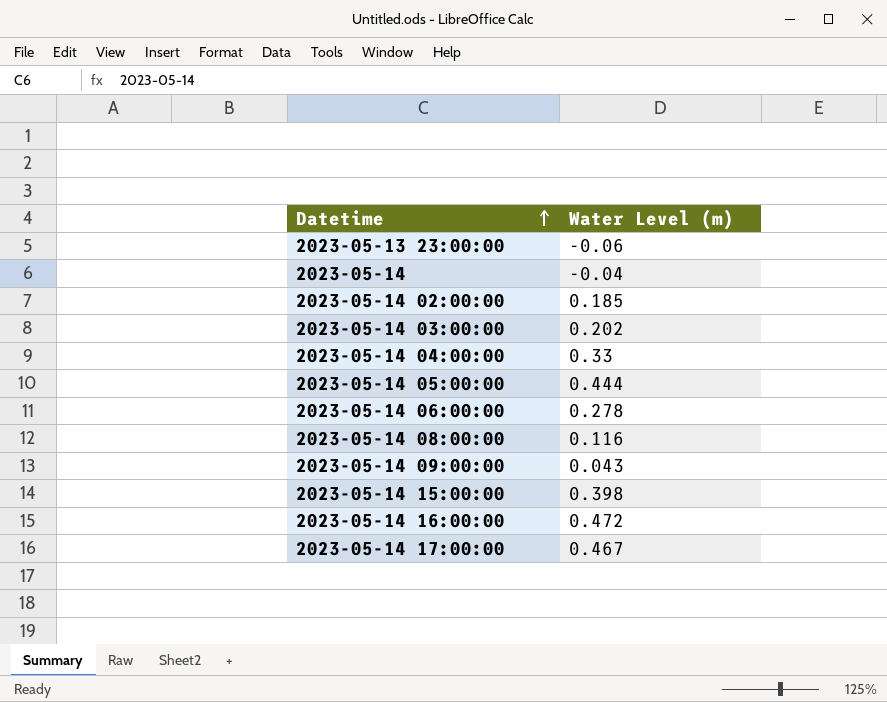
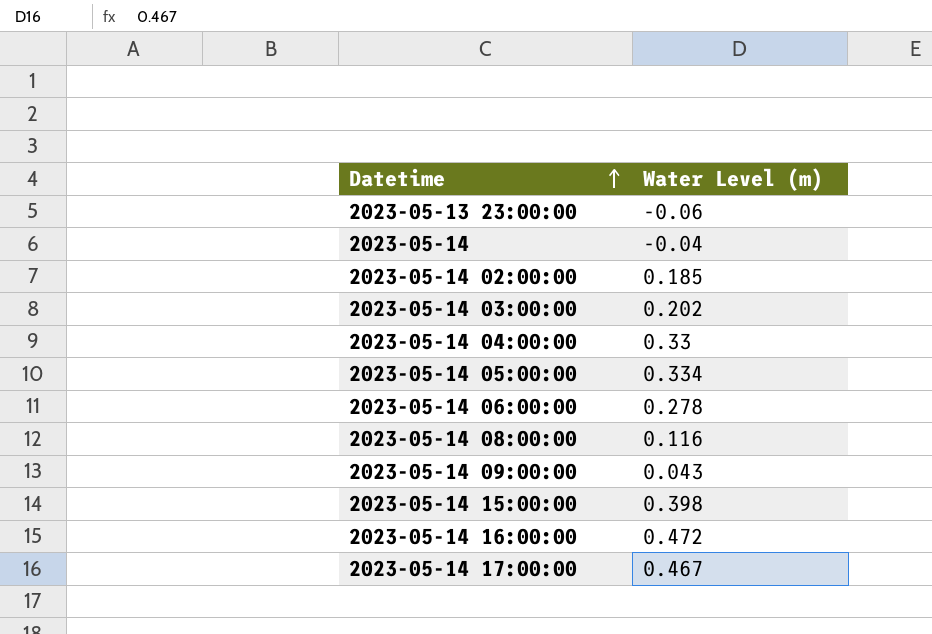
2023-05-14 05:00:00 | Water Level (m): 0.444 -> 0.334

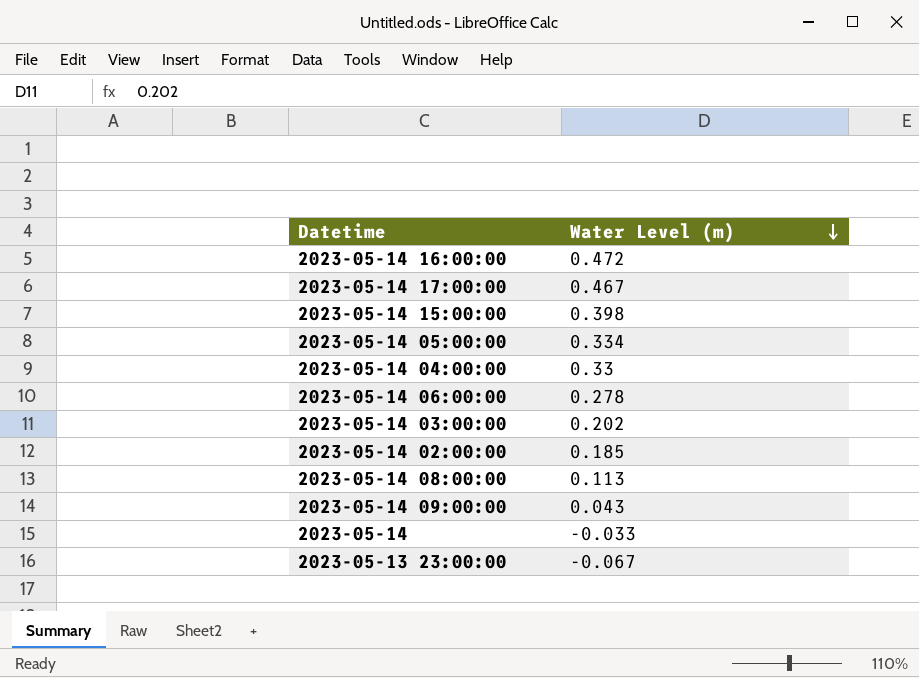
row order: Datetime ascending -> Water Level (m) descending
2023-05-14 08:00:00 | Water Level (m): 0.116 -> 0.113
2023-05-14 | Water Level (m): -0.04 -> -0.033
2023-05-13 23:00:00 | Water Level (m): -0.06 -> -0.067

